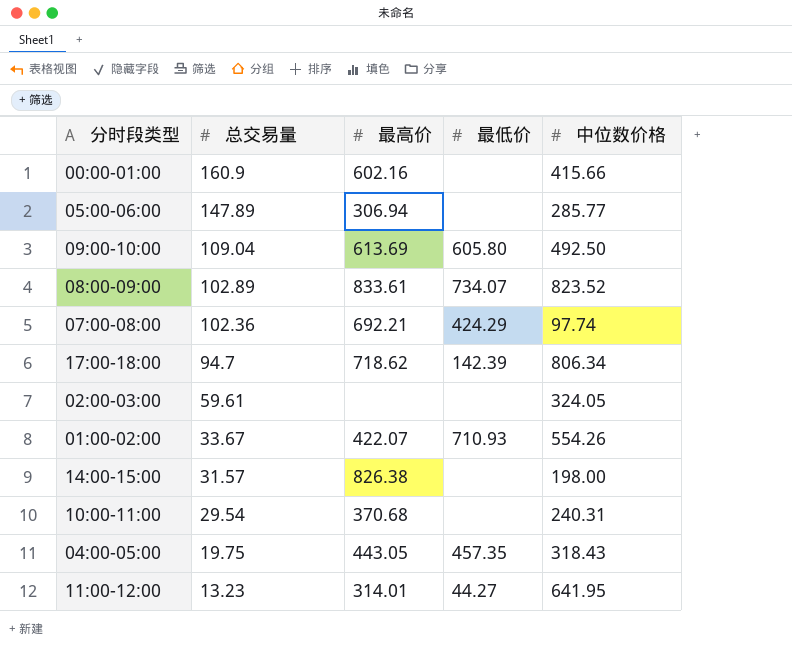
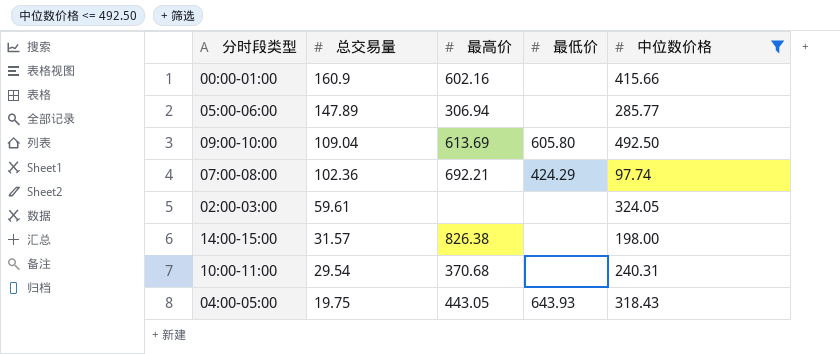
filter: none -> 中位数价格 <= 492.50
04:00-05:00 | 最低价: 457.35 -> 643.93

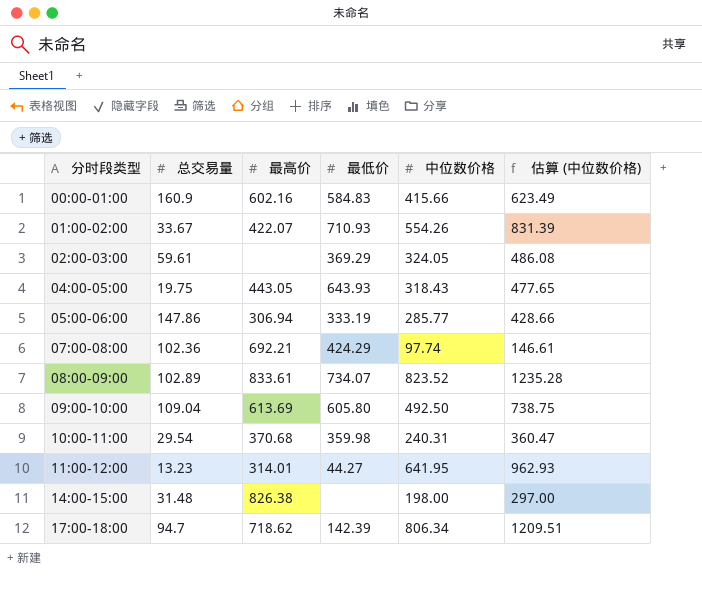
filter: 中位数价格 <= 492.50 -> none
row order: 总交易量 descending -> 分时段类型 ascending
column 估算 (中位数价格) | formula: none -> [中位数价格] * 1.5
00:00-01:00 | 最低价: none -> 584.83
02:00-03:00 | 最低价: none -> 369.29
05:00-06:00 | 总交易量: 147.89 -> 147.86
05:00-06:00 | 最低价: none -> 333.19
10:00-11:00 | 最低价: none -> 359.98
14:00-15:00 | 总交易量: 31.57 -> 31.48

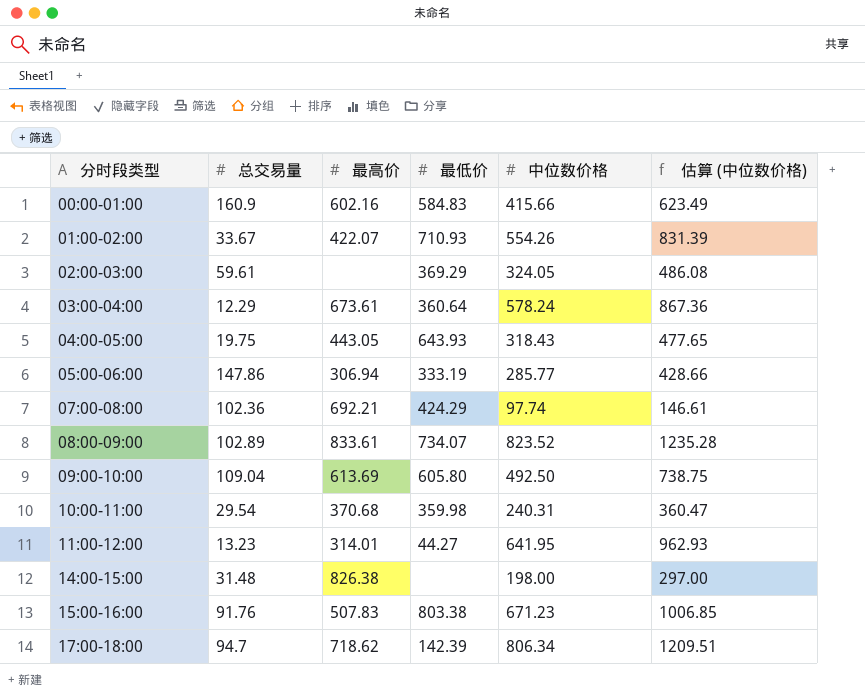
row 03:00-04:00: none -> 12.29 | 673.61 | 360.64 | 578.24 | 867.36
row 15:00-16:00: none -> 91.76 | 507.83 | 803.38 | 671.23 | 1006.85

